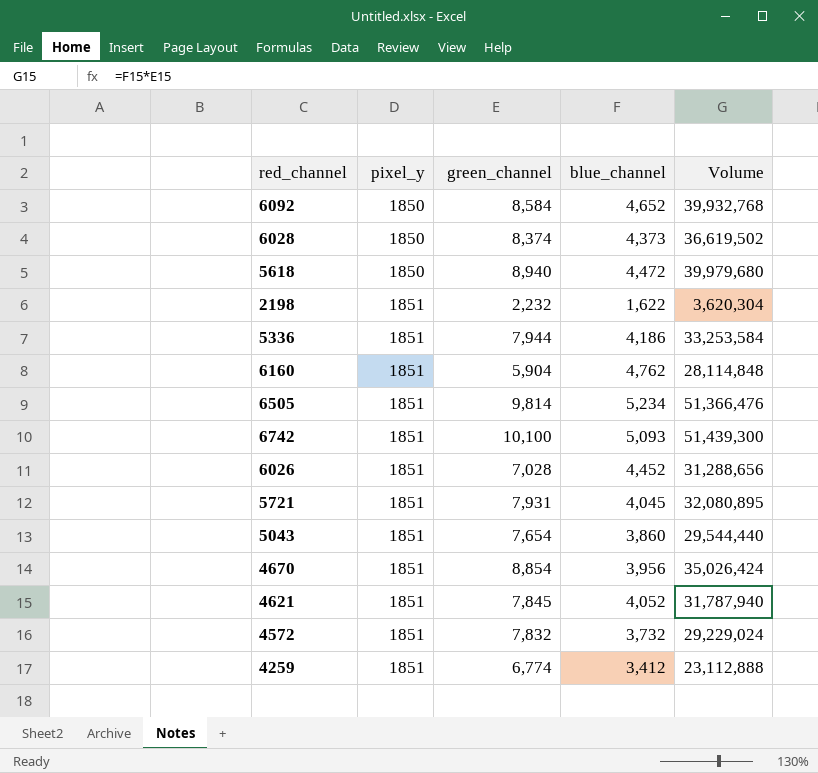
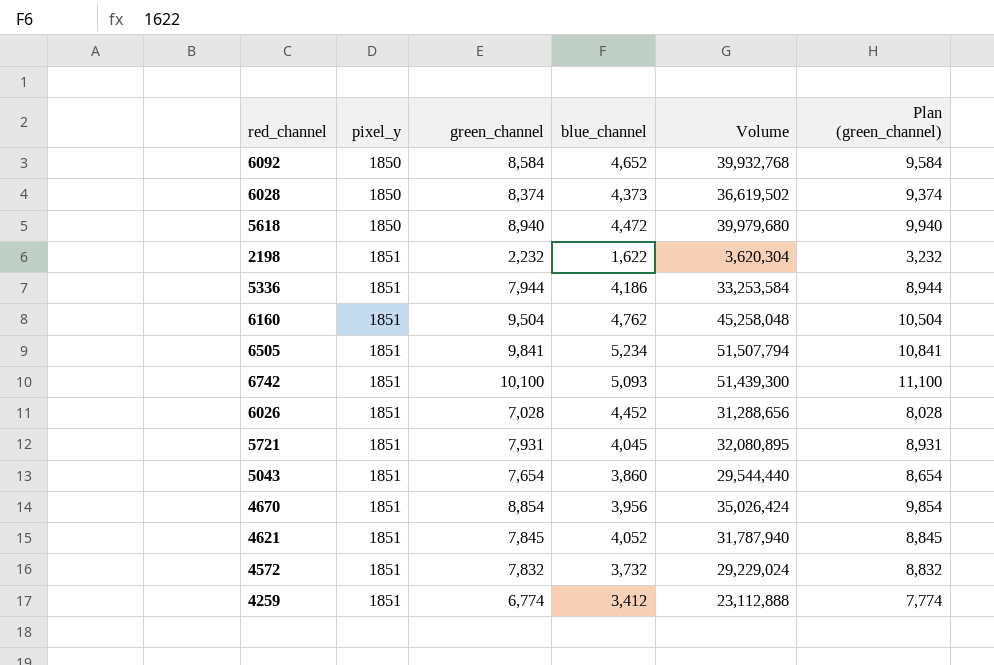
column Plan (green_channel) | formula: none -> [green_channel] + 1000
6160 | green_channel: 5,904 -> 9,504
6160 | Volume: 28,114,848 -> 45,258,048
6505 | green_channel: 9,814 -> 9,841
6505 | Volume: 51,366,476 -> 51,507,794

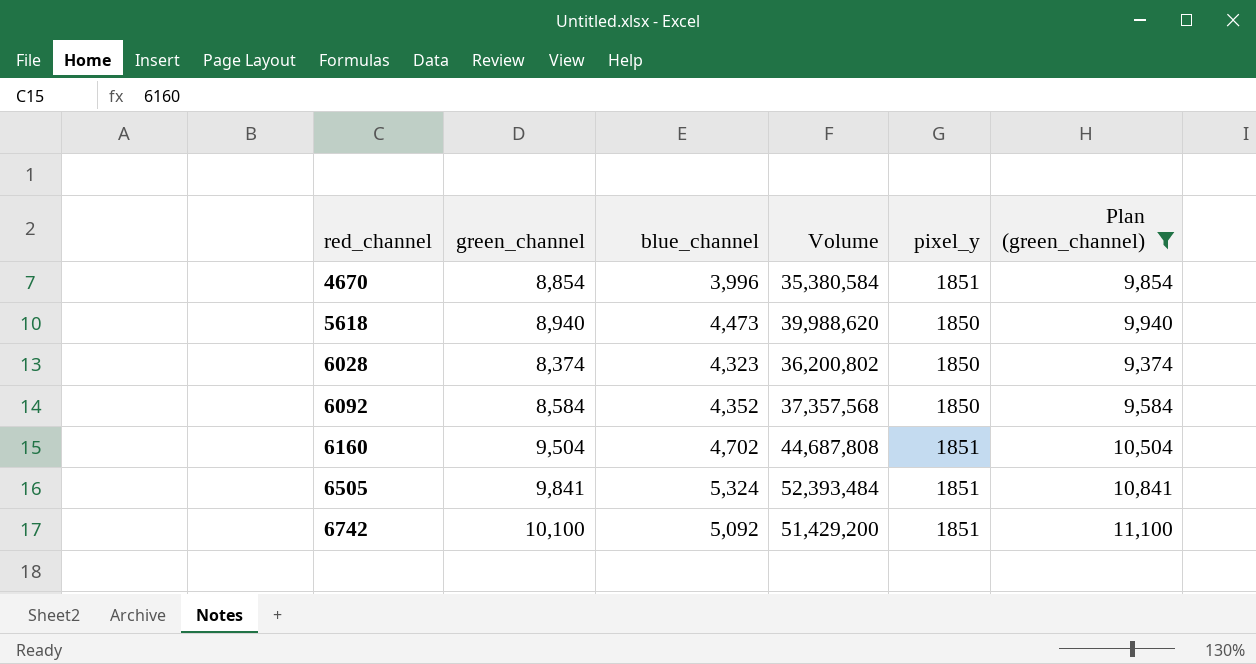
filter: none -> Plan (green_channel) >= 9,374
row order: pixel_y ascending -> red_channel ascending
column pixel_y | position: 2 -> 5
4670 | blue_channel: 3,956 -> 3,996
4670 | Volume: 35,026,424 -> 35,380,584
5618 | blue_channel: 4,472 -> 4,473
5618 | Volume: 39,979,680 -> 39,988,620
6028 | blue_channel: 4,373 -> 4,323
6028 | Volume: 36,619,502 -> 36,200,802
6092 | blue_channel: 4,652 -> 4,352
6092 | Volume: 39,932,768 -> 37,357,568
6160 | blue_channel: 4,762 -> 4,702
6160 | Volume: 45,258,048 -> 44,687,808
6505 | blue_channel: 5,234 -> 5,324
6505 | Volume: 51,507,794 -> 52,393,484
6742 | blue_channel: 5,093 -> 5,092
6742 | Volume: 51,439,300 -> 51,429,200

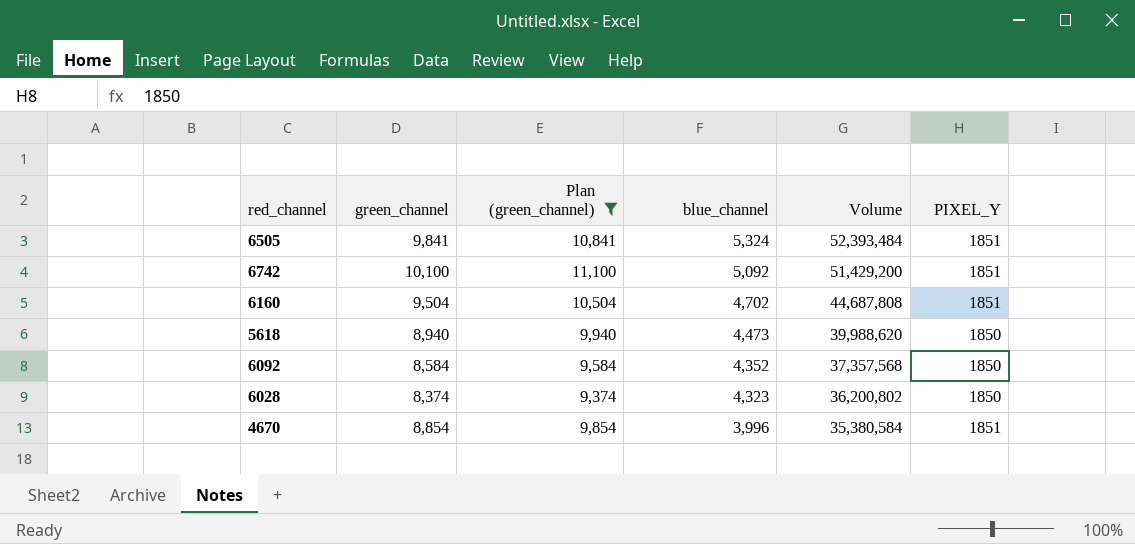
row order: red_channel ascending -> blue_channel descending
column Plan (green_channel) | position: 6 -> 3
column name: pixel_y -> PIXEL_Y

